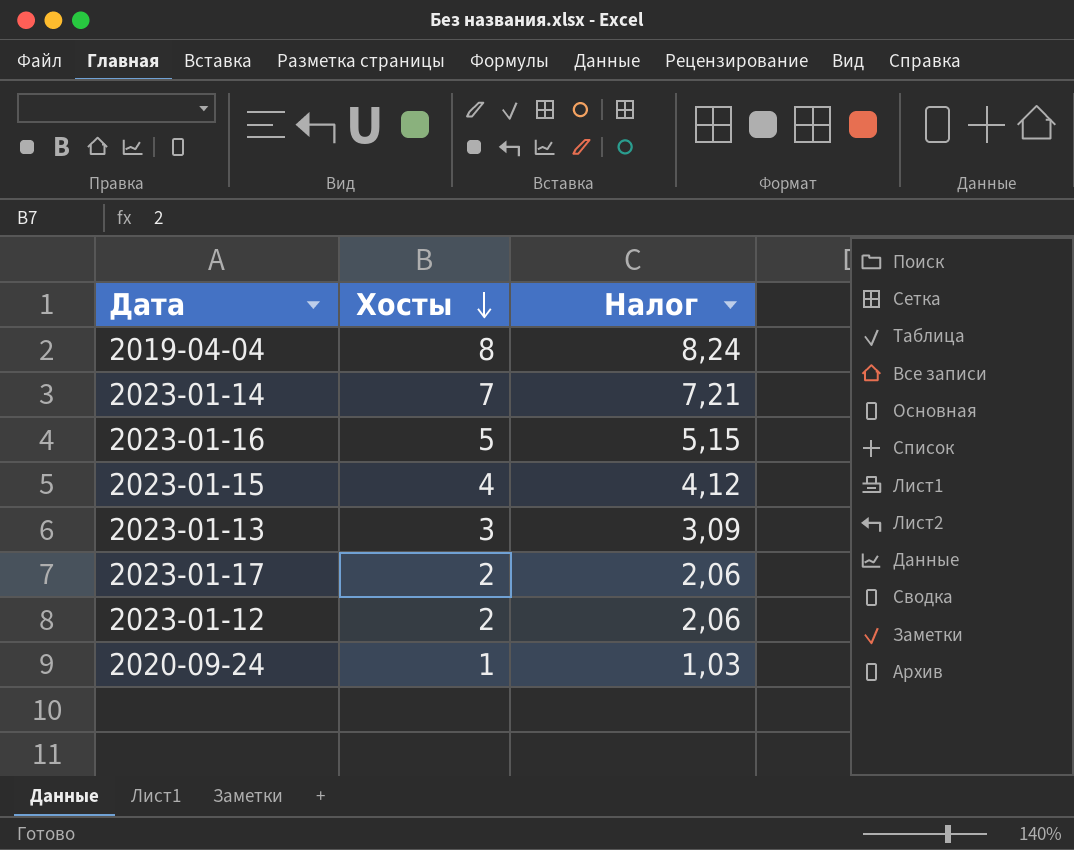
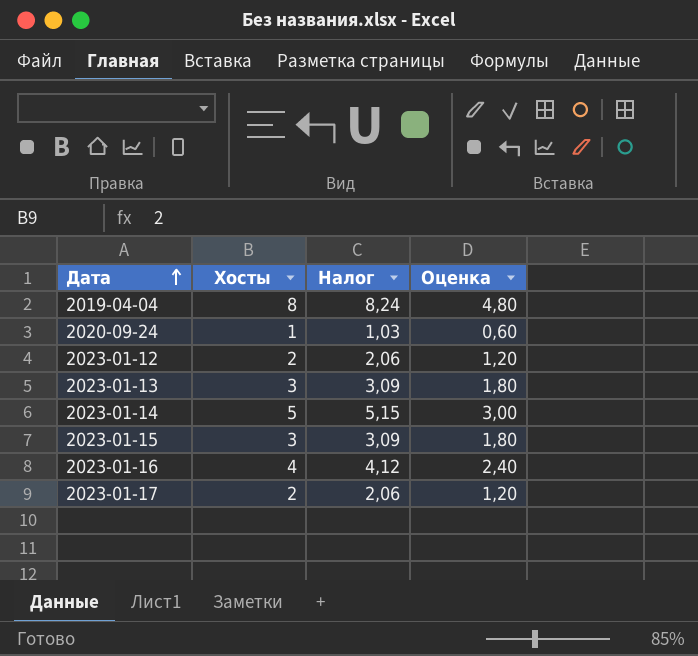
row order: Хосты descending -> Дата ascending
column Оценка | formula: none -> [Хосты] * 0,6
2023-01-14 | Хосты: 7 -> 5
2023-01-14 | Налог: 7,21 -> 5,15
2023-01-15 | Хосты: 4 -> 3
2023-01-15 | Налог: 4,12 -> 3,09
2023-01-16 | Хосты: 5 -> 4
2023-01-16 | Налог: 5,15 -> 4,12

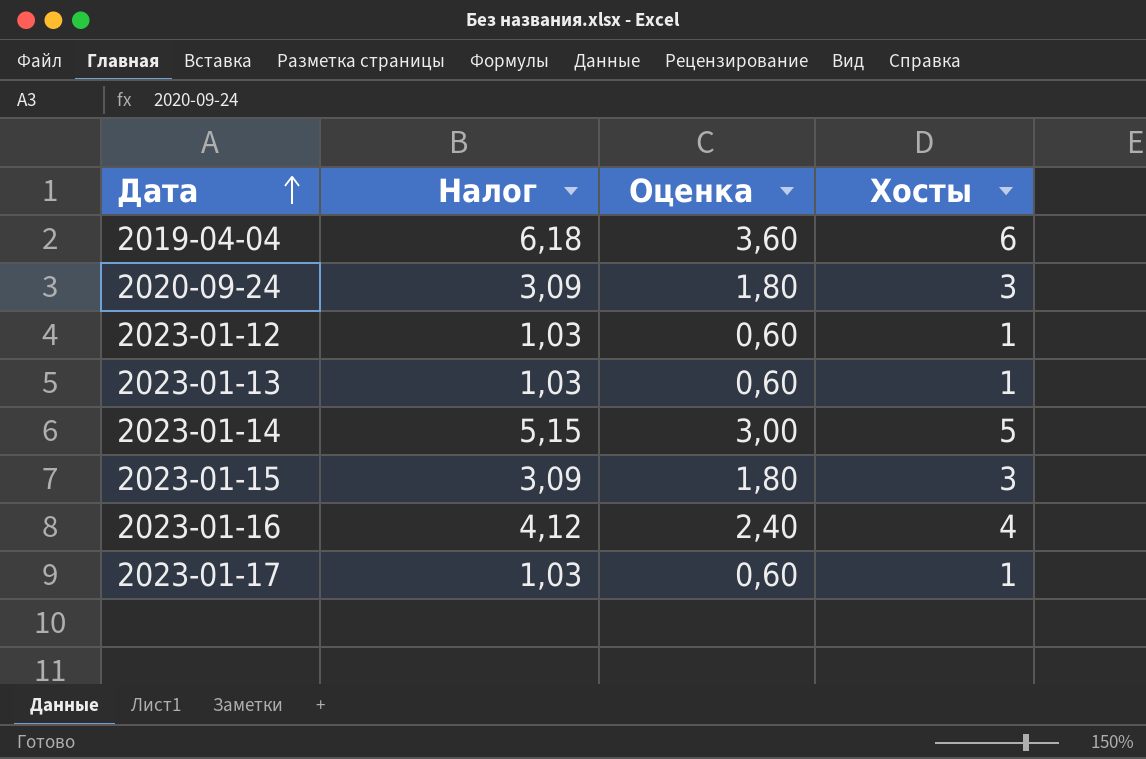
column Хосты | position: 2 -> 4
2019-04-04 | Налог: 8,24 -> 6,18
2019-04-04 | Оценка: 4,80 -> 3,60
2019-04-04 | Хосты: 8 -> 6
2020-09-24 | Налог: 1,03 -> 3,09
2020-09-24 | Оценка: 0,60 -> 1,80
2020-09-24 | Хосты: 1 -> 3
2023-01-12 | Налог: 2,06 -> 1,03
2023-01-12 | Оценка: 1,20 -> 0,60
2023-01-12 | Хосты: 2 -> 1
2023-01-13 | Налог: 3,09 -> 1,03
2023-01-13 | Оценка: 1,80 -> 0,60
2023-01-13 | Хосты: 3 -> 1
2023-01-17 | Налог: 2,06 -> 1,03
2023-01-17 | Оценка: 1,20 -> 0,60
2023-01-17 | Хосты: 2 -> 1

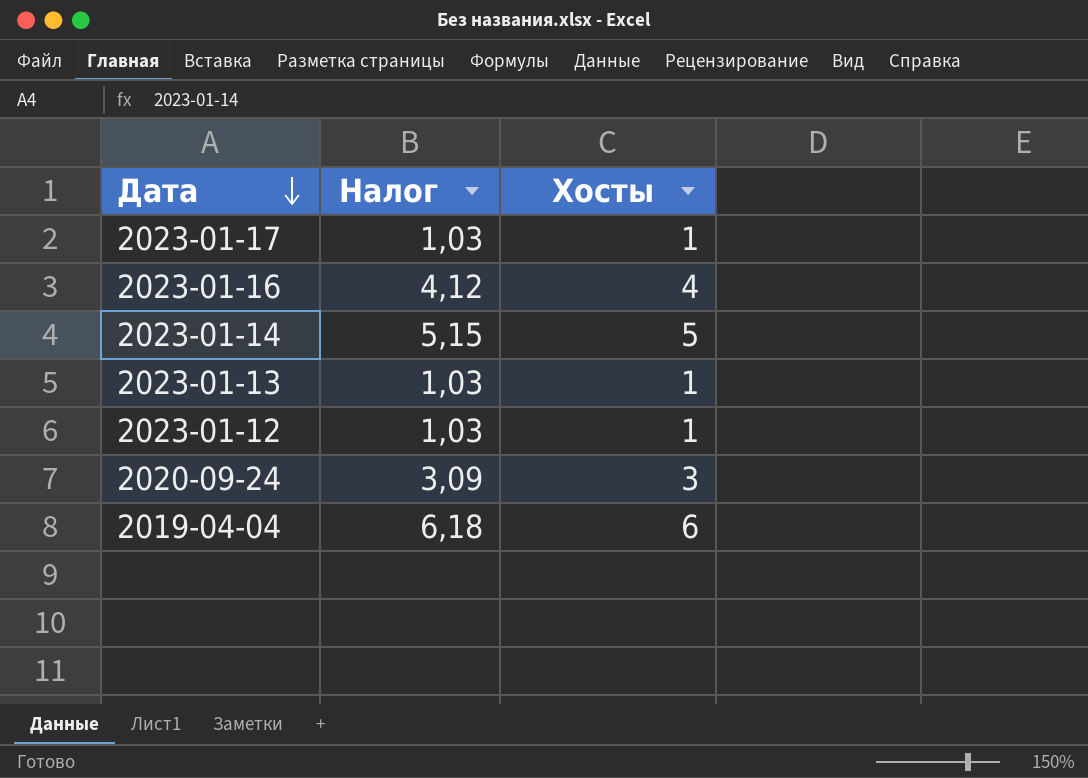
row order: Дата ascending -> Дата descending
column Оценка | formula: [Хосты] * 0,6 -> none
row 2023-01-15: 3,09 | 1,80 | 3 -> none

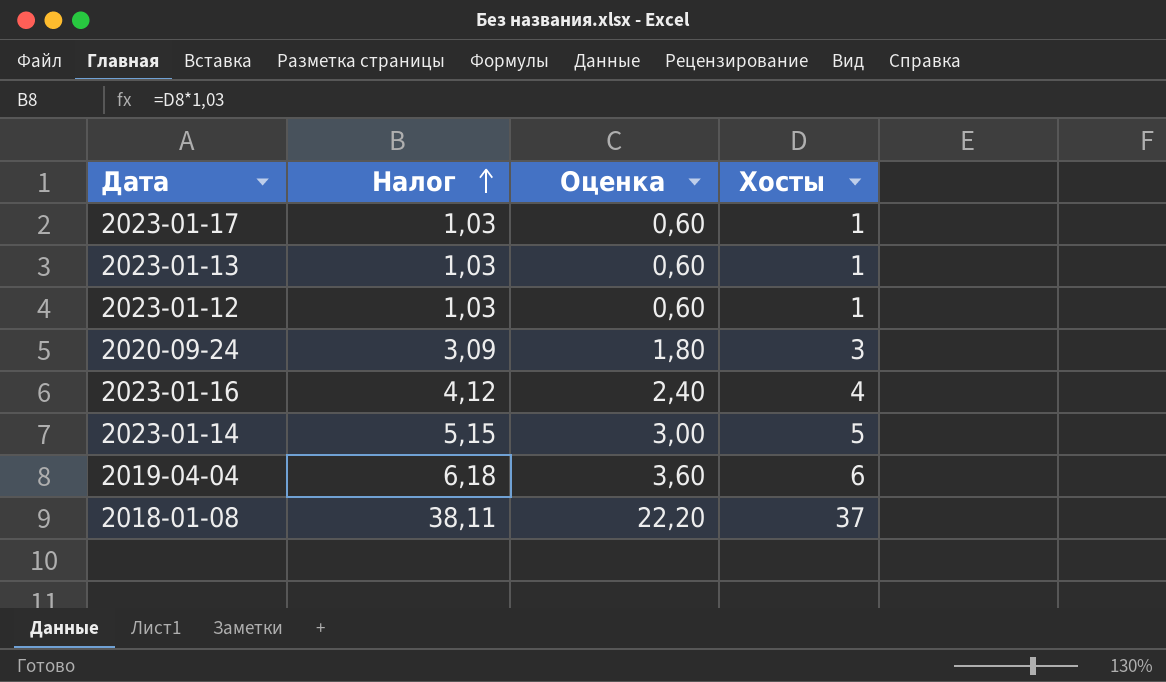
row order: Дата descending -> Налог ascending
column Оценка | formula: none -> [Хосты] * 0,6
row 2018-01-08: none -> 38,11 | 22,20 | 37

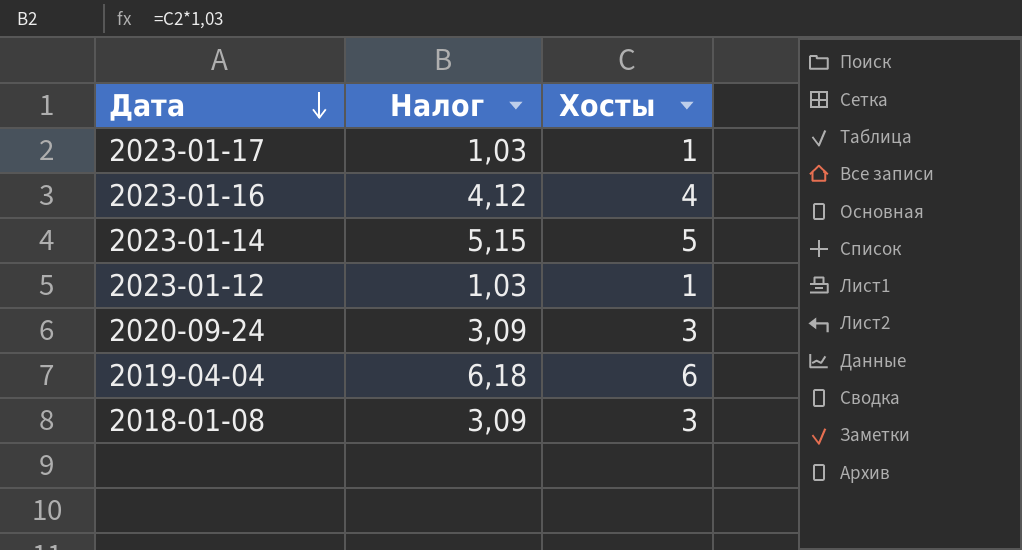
row order: Налог ascending -> Дата descending
column Оценка | formula: [Хосты] * 0,6 -> none
row 2023-01-13: 1,03 | 0,60 | 1 -> none
2018-01-08 | Налог: 38,11 -> 3,09
2018-01-08 | Хосты: 37 -> 3

